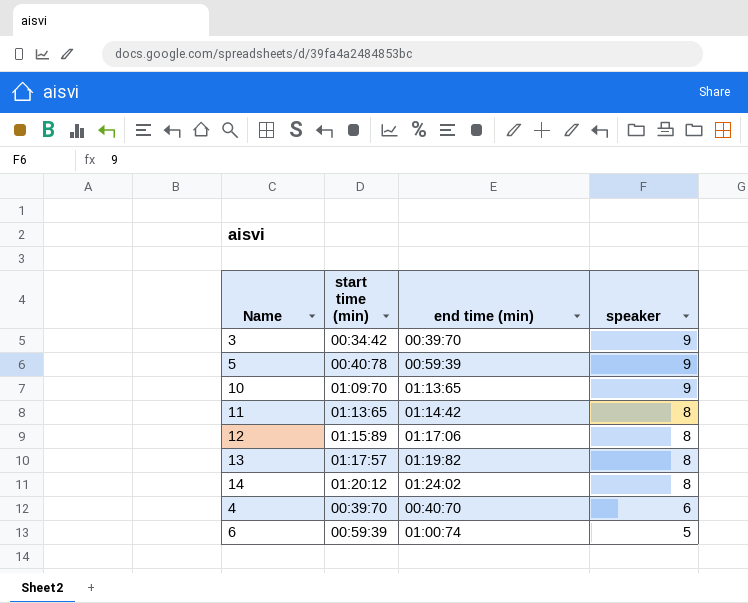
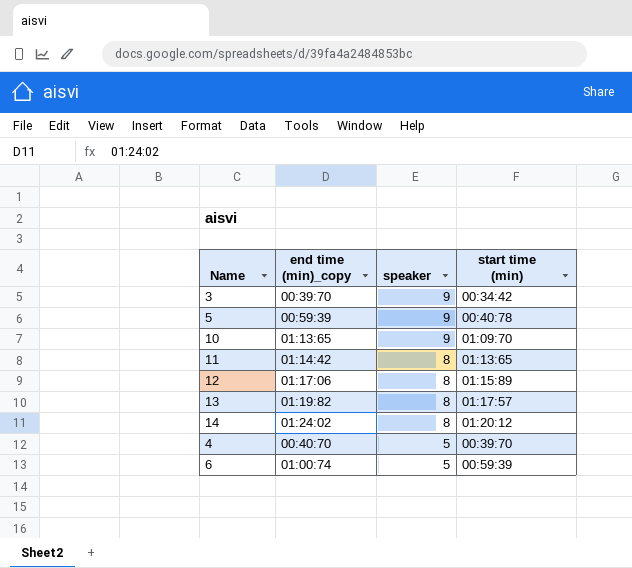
column name: end time (min) -> end time (min)_copy
column start time (min) | position: 2 -> 4
4 | speaker: 6 -> 5

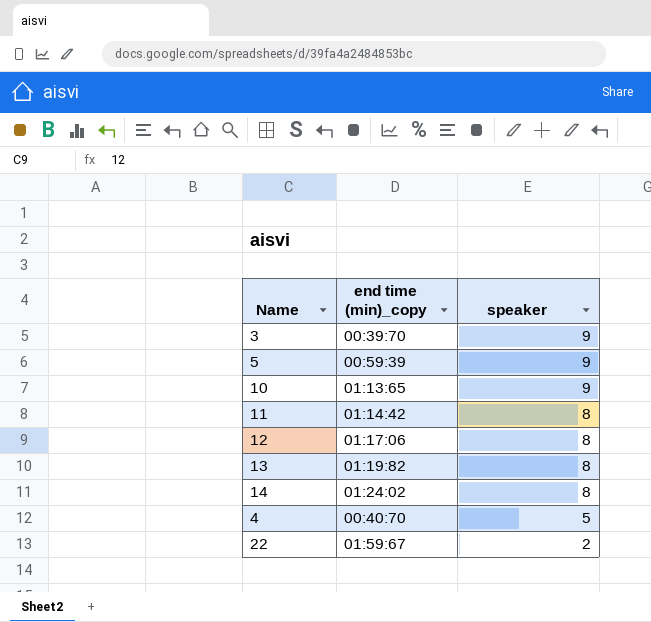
column start time (min) | position: 4 -> none
row 6: 01:00:74 | 5 | 00:59:39 -> none
row 22: none -> 01:59:67 | 2

